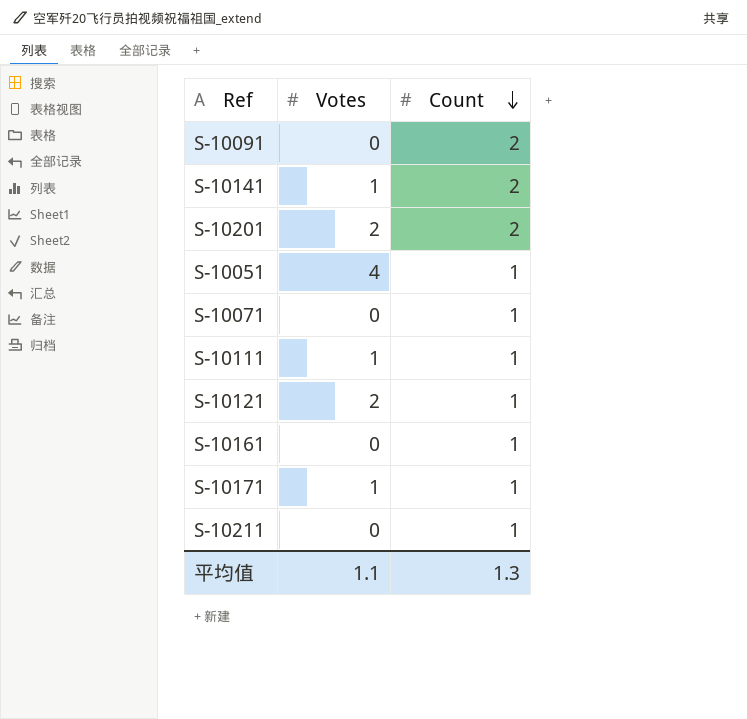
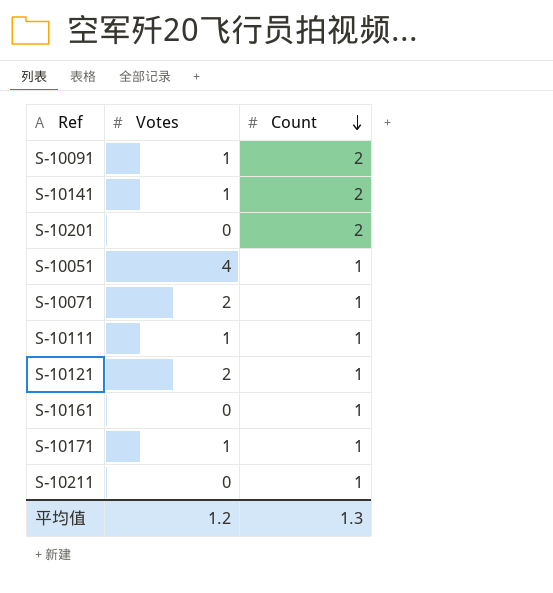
S-10091 | Votes: 0 -> 1
S-10201 | Votes: 2 -> 0
S-10071 | Votes: 0 -> 2
平均值 | Votes: 1.1 -> 1.2

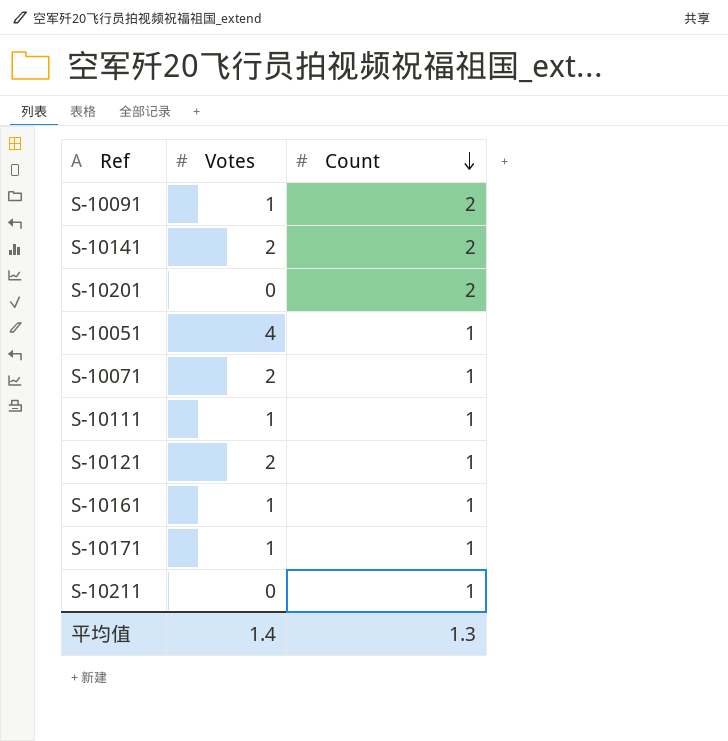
S-10141 | Votes: 1 -> 2
S-10161 | Votes: 0 -> 1
平均值 | Votes: 1.2 -> 1.4

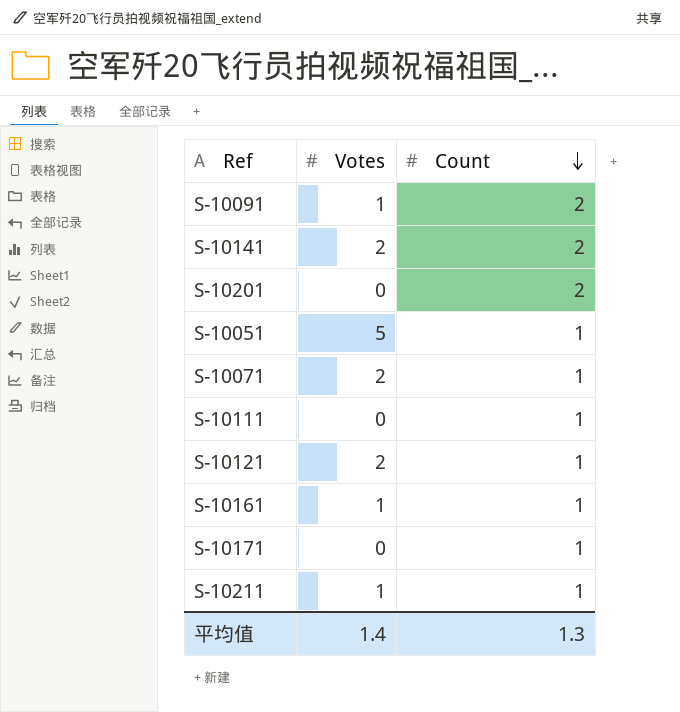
S-10051 | Votes: 4 -> 5
S-10111 | Votes: 1 -> 0
S-10171 | Votes: 1 -> 0
S-10211 | Votes: 0 -> 1

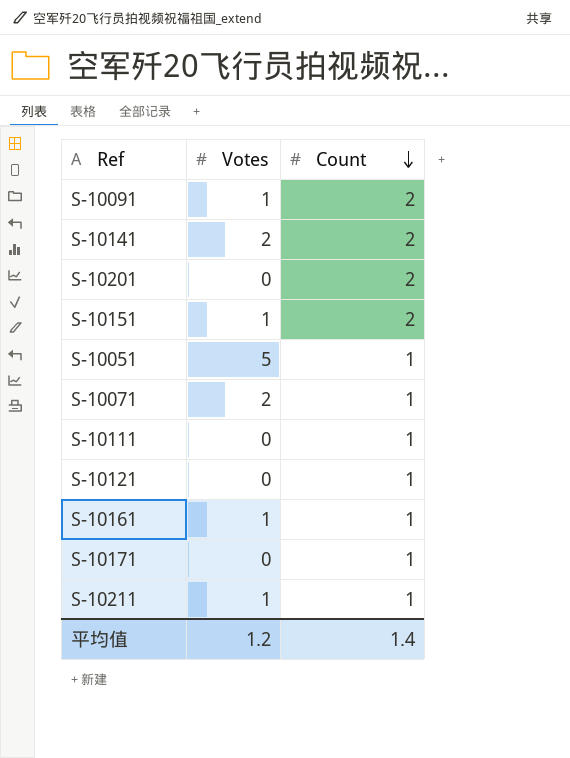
row S-10151: none -> 1 | 2
S-10121 | Votes: 2 -> 0
平均值 | Votes: 1.4 -> 1.2
平均值 | Count: 1.3 -> 1.4

